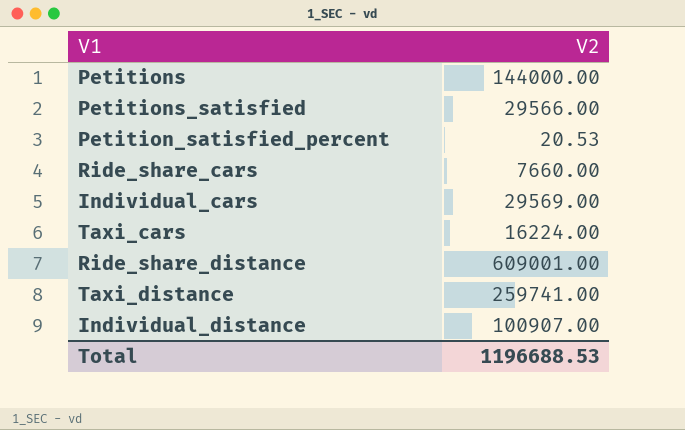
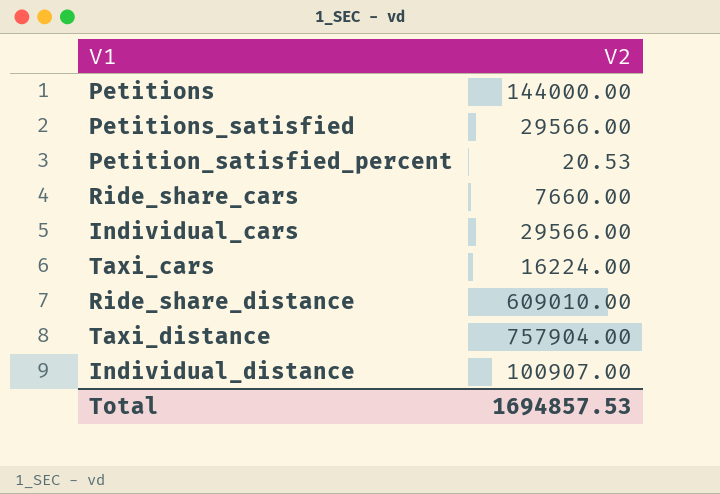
Individual_cars | V2: 29569.00 -> 29566.00
Ride_share_distance | V2: 609001.00 -> 609010.00
Taxi_distance | V2: 259741.00 -> 757904.00
Total | V2: 1196688.53 -> 1694857.53

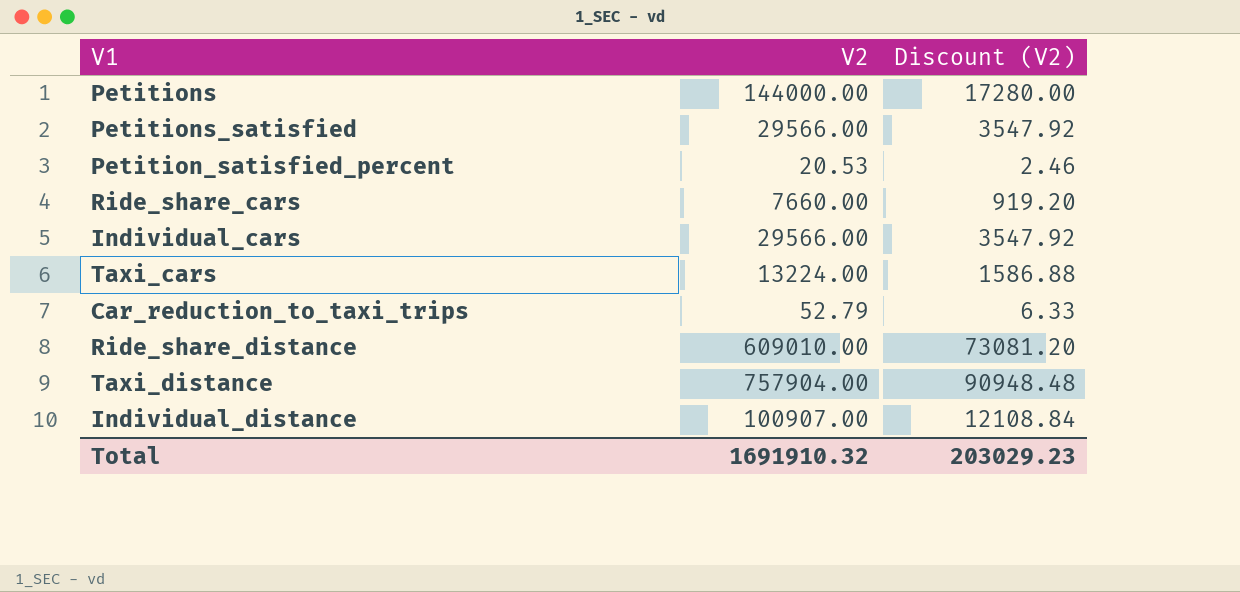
column Discount (V2) | formula: none -> [V2] * 0.12
Taxi_cars | V2: 16224.00 -> 13224.00
row Car_reduction_to_taxi_trips: none -> 52.79 | 6.33
Total | V2: 1694857.53 -> 1691910.32

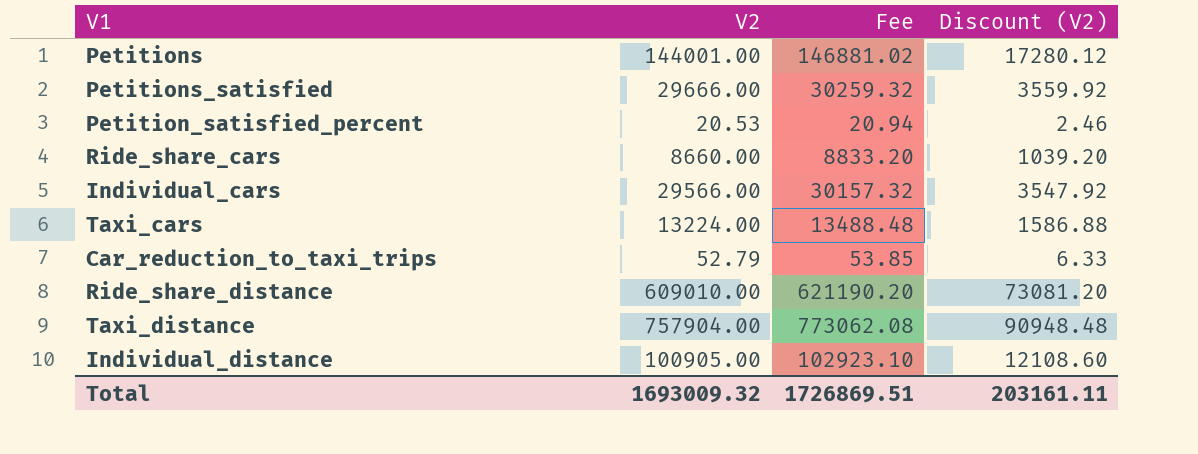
column Fee | formula: none -> [V2] * 1.02
Petitions | V2: 144000.00 -> 144001.00
Petitions | Discount (V2): 17280.00 -> 17280.12
Petitions_satisfied | V2: 29566.00 -> 29666.00
Petitions_satisfied | Discount (V2): 3547.92 -> 3559.92
Ride_share_cars | V2: 7660.00 -> 8660.00
Ride_share_cars | Discount (V2): 919.20 -> 1039.20
Individual_distance | V2: 100907.00 -> 100905.00
Individual_distance | Discount (V2): 12108.84 -> 12108.60
Total | V2: 1691910.32 -> 1693009.32
Total | Discount (V2): 203029.23 -> 203161.11

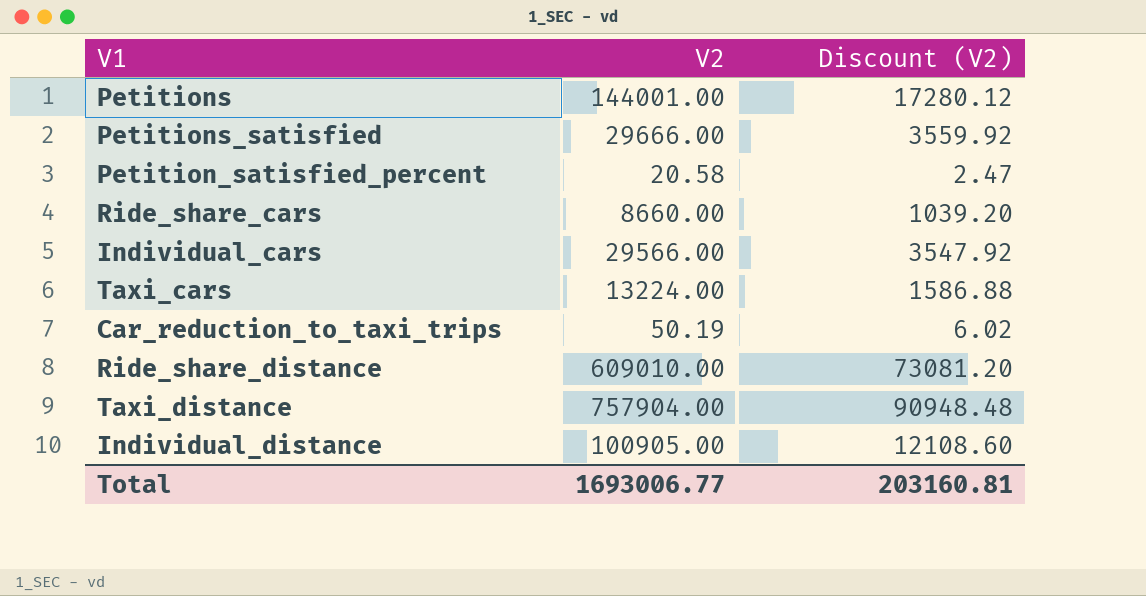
column Fee | formula: [V2] * 1.02 -> none
Petition_satisfied_percent | V2: 20.53 -> 20.58
Petition_satisfied_percent | Discount (V2): 2.46 -> 2.47
Car_reduction_to_taxi_trips | V2: 52.79 -> 50.19
Car_reduction_to_taxi_trips | Discount (V2): 6.33 -> 6.02
Total | V2: 1693009.32 -> 1693006.77
Total | Discount (V2): 203161.11 -> 203160.81

